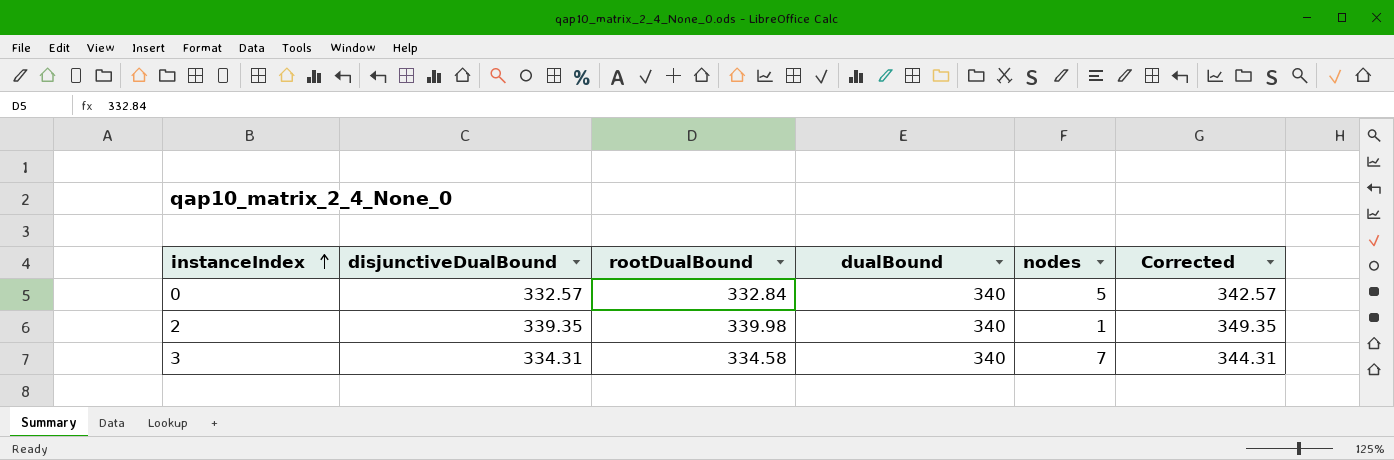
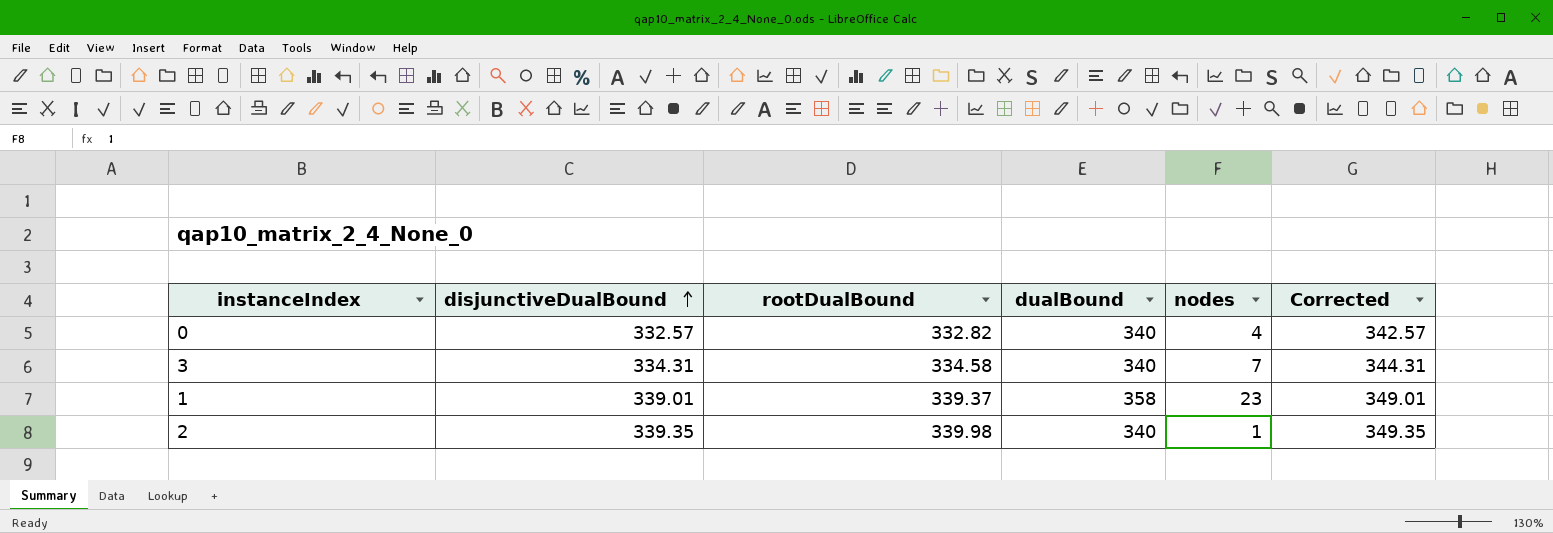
row order: instanceIndex ascending -> disjunctiveDualBound ascending
0 | rootDualBound: 332.84 -> 332.82
0 | nodes: 5 -> 4
row 1: none -> 339.01 | 339.37 | 358 | 23 | 349.01

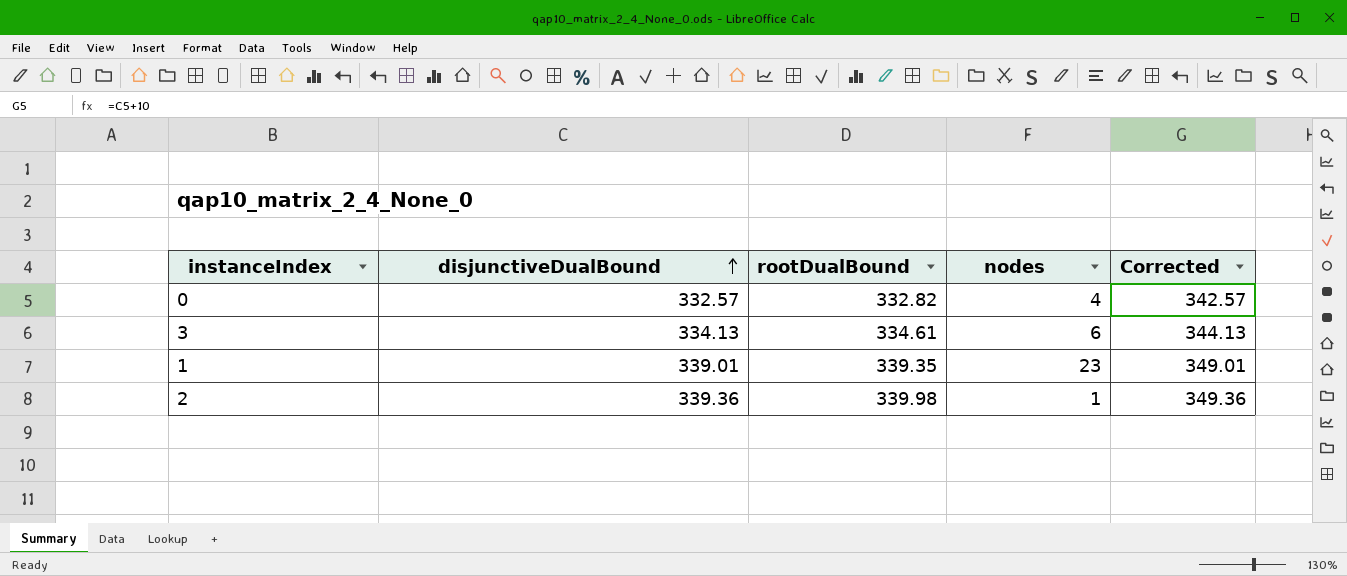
column dualBound | position: 4 -> none
3 | disjunctiveDualBound: 334.31 -> 334.13
3 | rootDualBound: 334.58 -> 334.61
3 | nodes: 7 -> 6
3 | Corrected: 344.31 -> 344.13
1 | rootDualBound: 339.37 -> 339.35
2 | disjunctiveDualBound: 339.35 -> 339.36
2 | Corrected: 349.35 -> 349.36

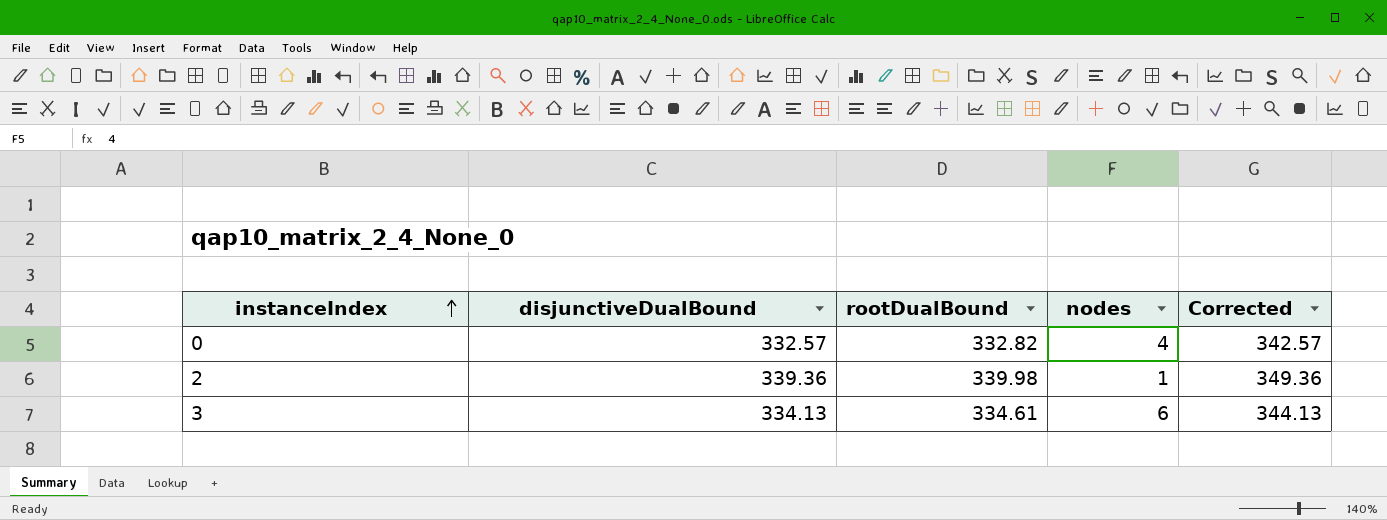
row order: disjunctiveDualBound ascending -> instanceIndex ascending
row 1: 339.01 | 339.35 | 23 | 349.01 -> none

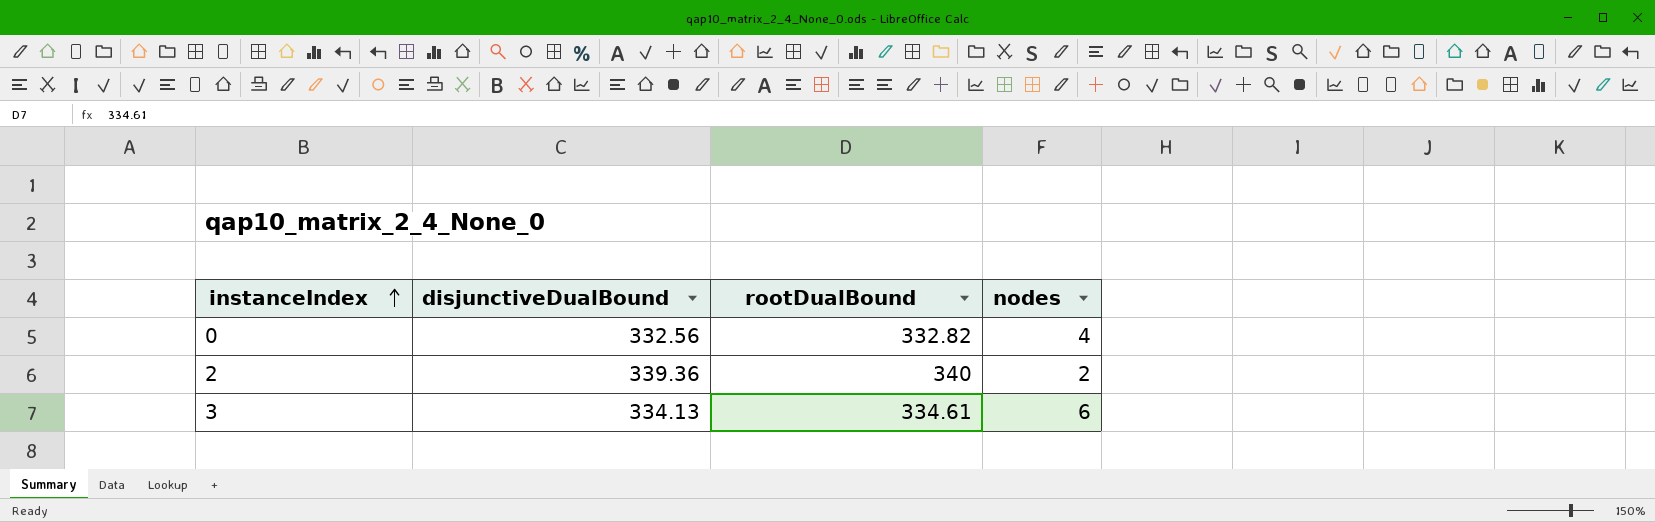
column Corrected | formula: [disjunctiveDualBound] + 10 -> none
0 | disjunctiveDualBound: 332.57 -> 332.56
2 | rootDualBound: 339.98 -> 340
2 | nodes: 1 -> 2

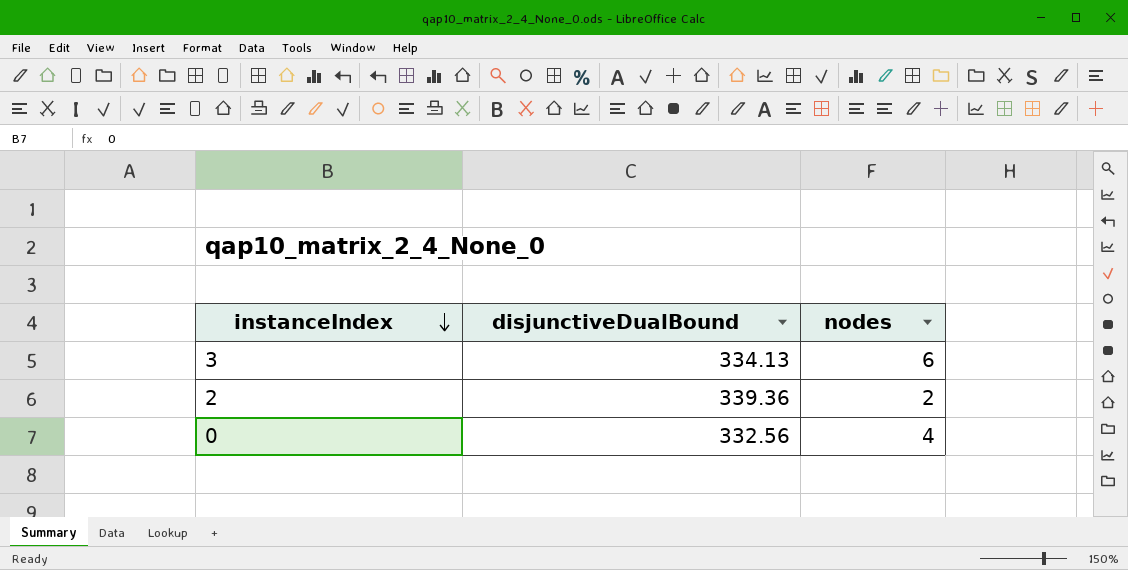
row order: instanceIndex ascending -> instanceIndex descending
column rootDualBound | position: 3 -> none

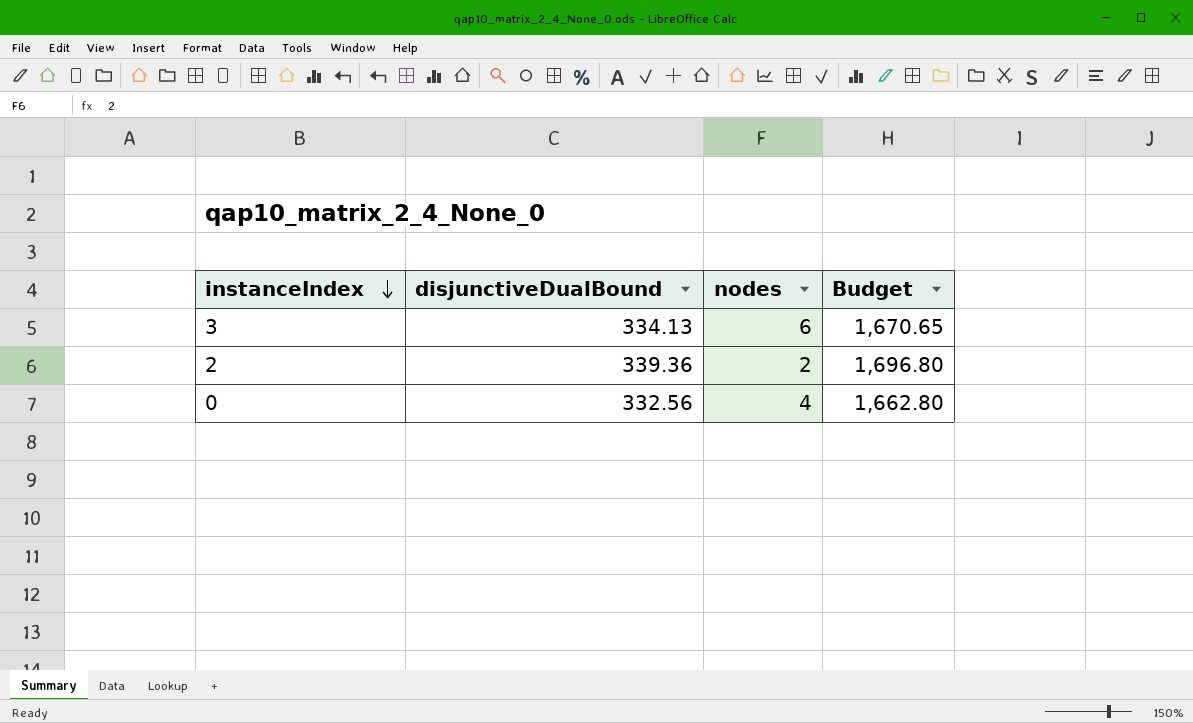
column Budget | formula: none -> [disjunctiveDualBound] * 5

